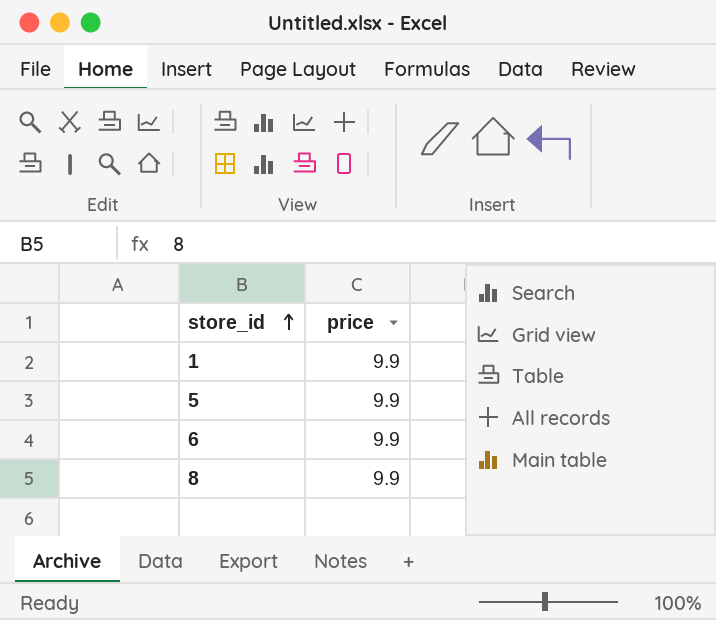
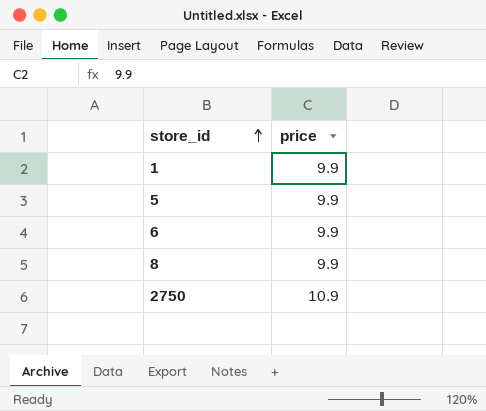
row 2750: none -> 10.9

